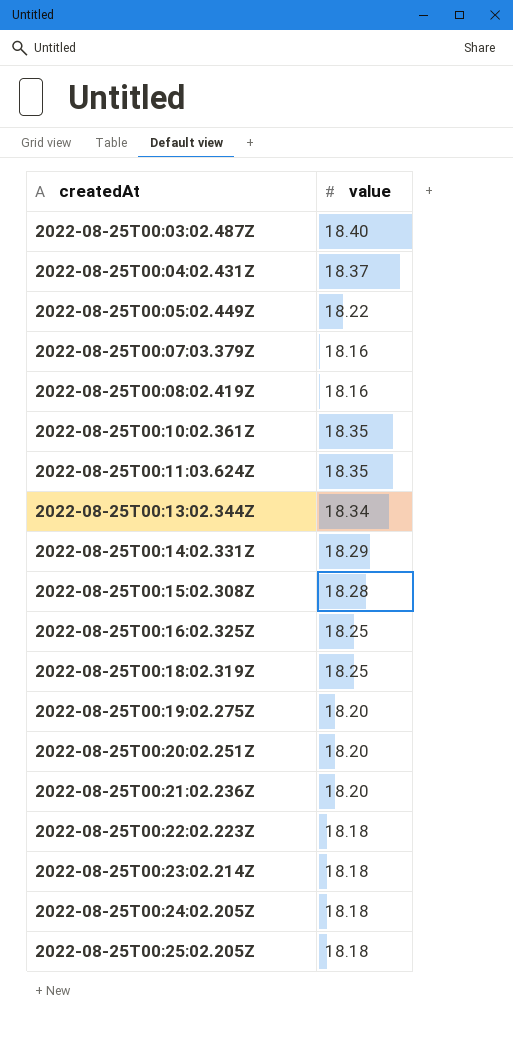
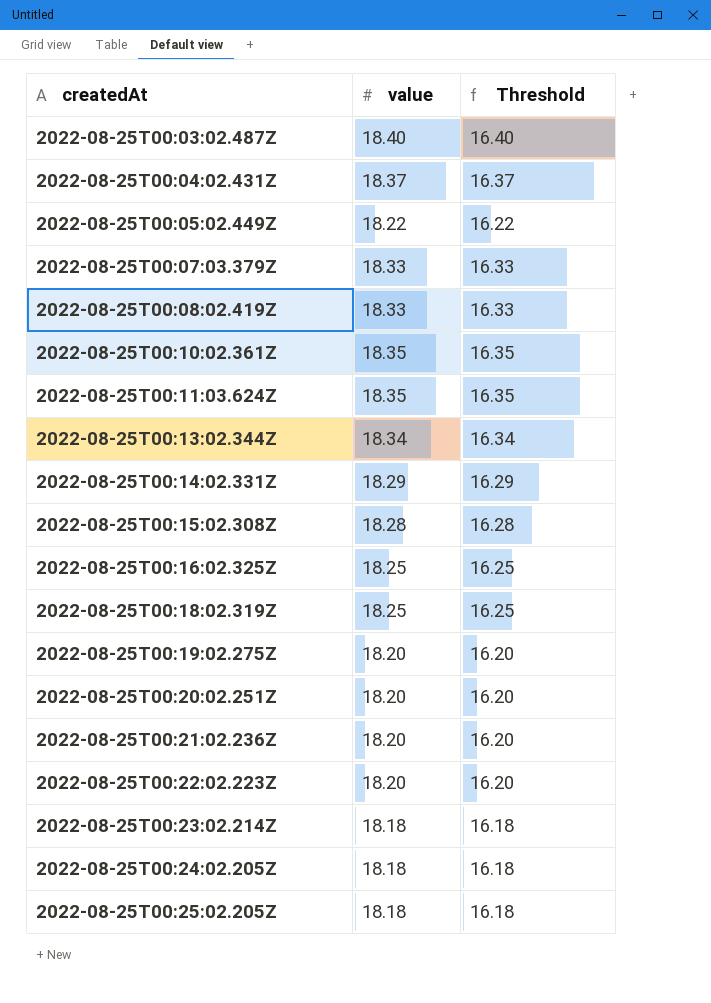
column Threshold | formula: none -> [value] - 2
2022-08-25T00:07:03.379Z | value: 18.16 -> 18.33
2022-08-25T00:08:02.419Z | value: 18.16 -> 18.33
2022-08-25T00:22:02.223Z | value: 18.18 -> 18.20

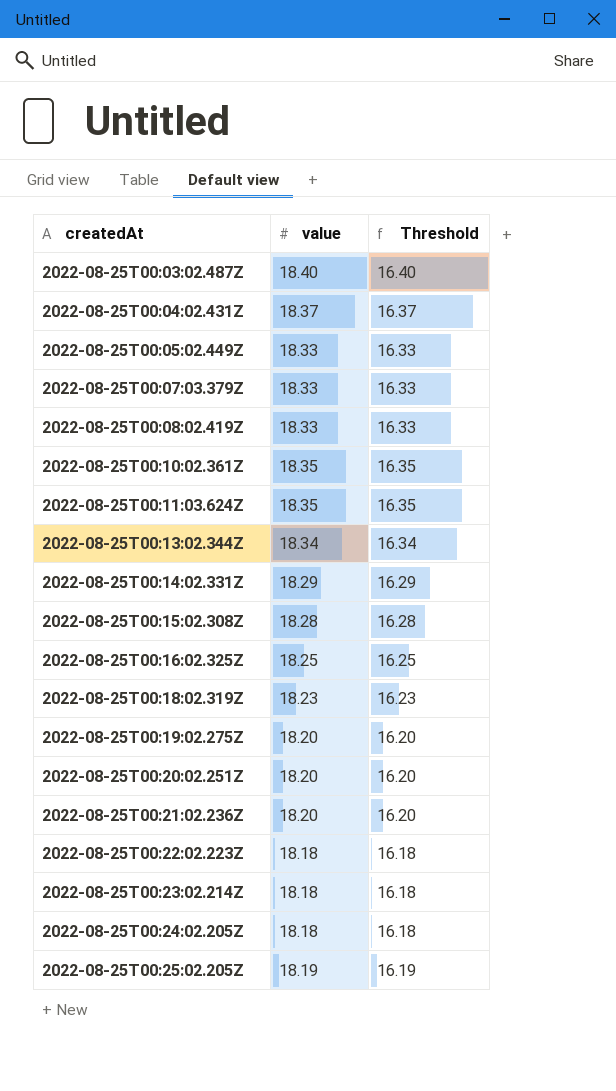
2022-08-25T00:05:02.449Z | value: 18.22 -> 18.33
2022-08-25T00:05:02.449Z | Threshold: 16.22 -> 16.33
2022-08-25T00:18:02.319Z | value: 18.25 -> 18.23
2022-08-25T00:18:02.319Z | Threshold: 16.25 -> 16.23
2022-08-25T00:22:02.223Z | value: 18.20 -> 18.18
2022-08-25T00:22:02.223Z | Threshold: 16.20 -> 16.18
2022-08-25T00:25:02.205Z | value: 18.18 -> 18.19
2022-08-25T00:25:02.205Z | Threshold: 16.18 -> 16.19

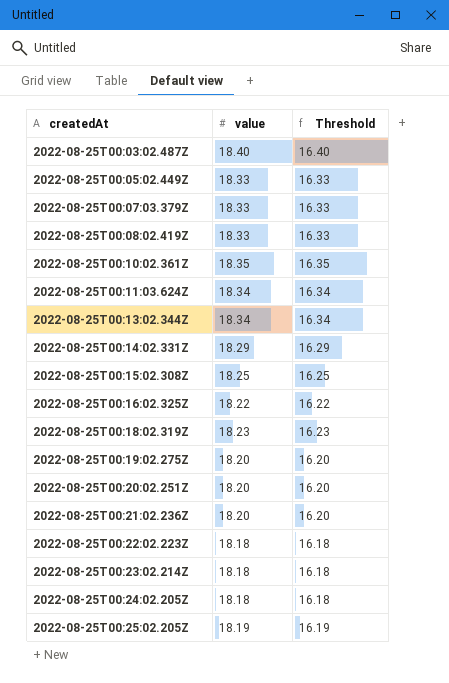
row 2022-08-25T00:04:02.431Z: 18.37 | 16.37 -> none
2022-08-25T00:11:03.624Z | value: 18.35 -> 18.34
2022-08-25T00:11:03.624Z | Threshold: 16.35 -> 16.34
2022-08-25T00:15:02.308Z | value: 18.28 -> 18.25
2022-08-25T00:15:02.308Z | Threshold: 16.28 -> 16.25
2022-08-25T00:16:02.325Z | value: 18.25 -> 18.22
2022-08-25T00:16:02.325Z | Threshold: 16.25 -> 16.22

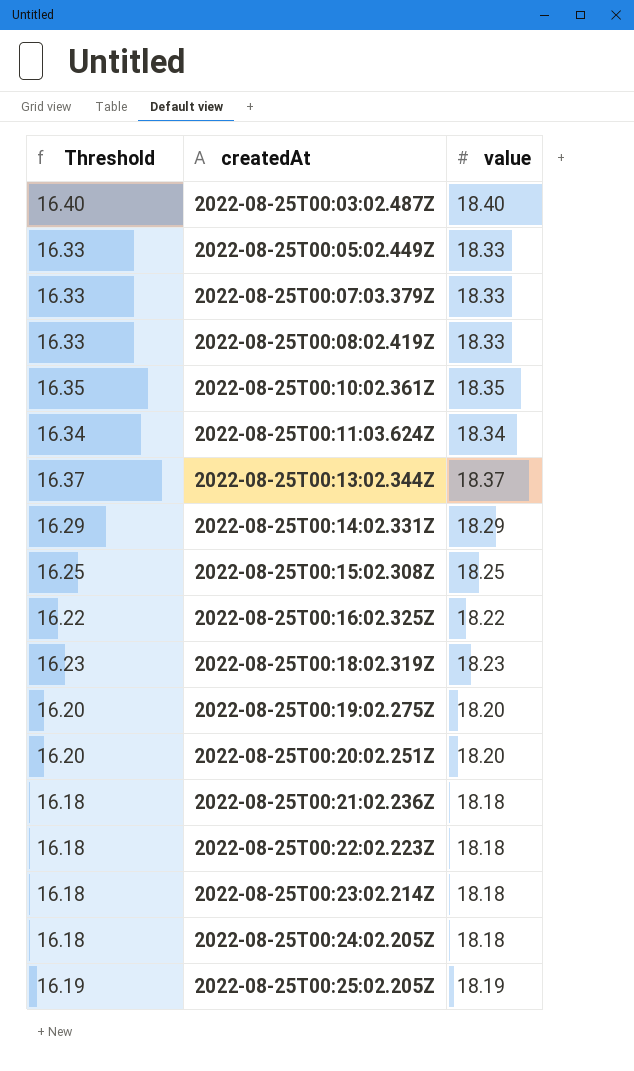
column Threshold | position: 3 -> 1
2022-08-25T00:13:02.344Z | Threshold: 16.34 -> 16.37
2022-08-25T00:13:02.344Z | value: 18.34 -> 18.37
2022-08-25T00:21:02.236Z | Threshold: 16.20 -> 16.18
2022-08-25T00:21:02.236Z | value: 18.20 -> 18.18

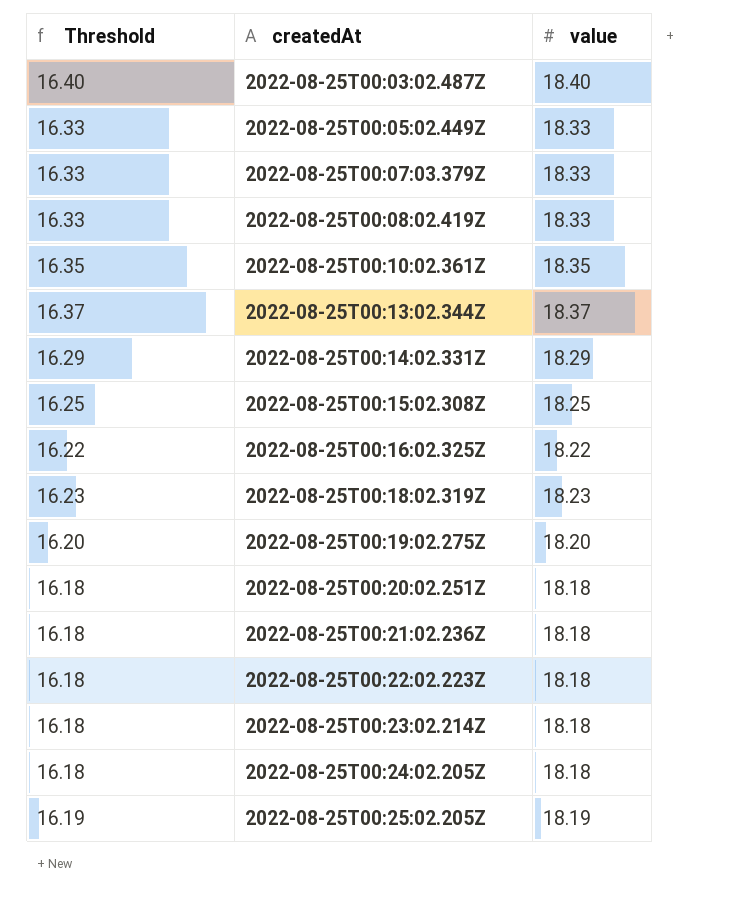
row 2022-08-25T00:11:03.624Z: 16.34 | 18.34 -> none
2022-08-25T00:20:02.251Z | Threshold: 16.20 -> 16.18
2022-08-25T00:20:02.251Z | value: 18.20 -> 18.18

